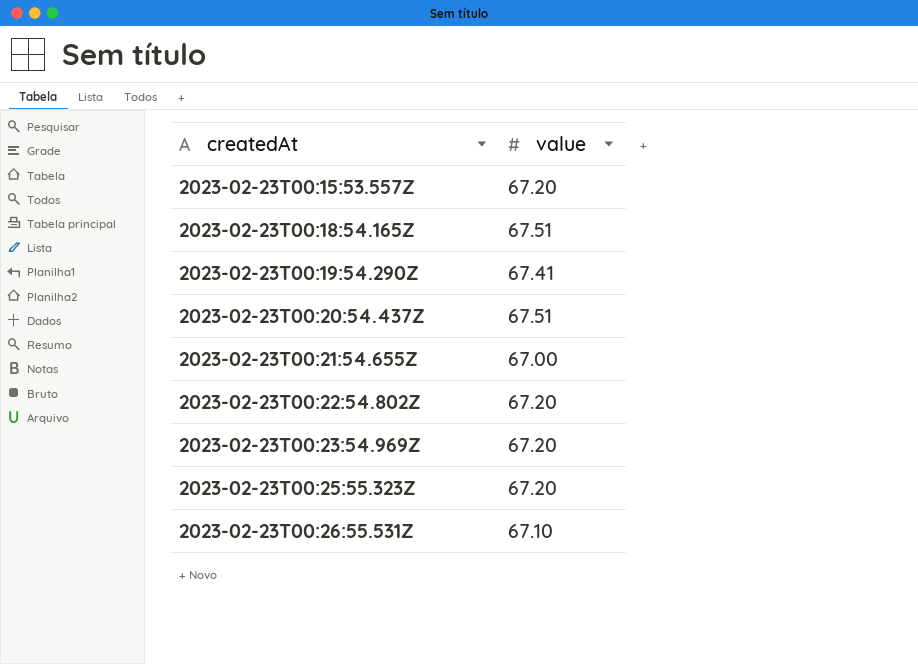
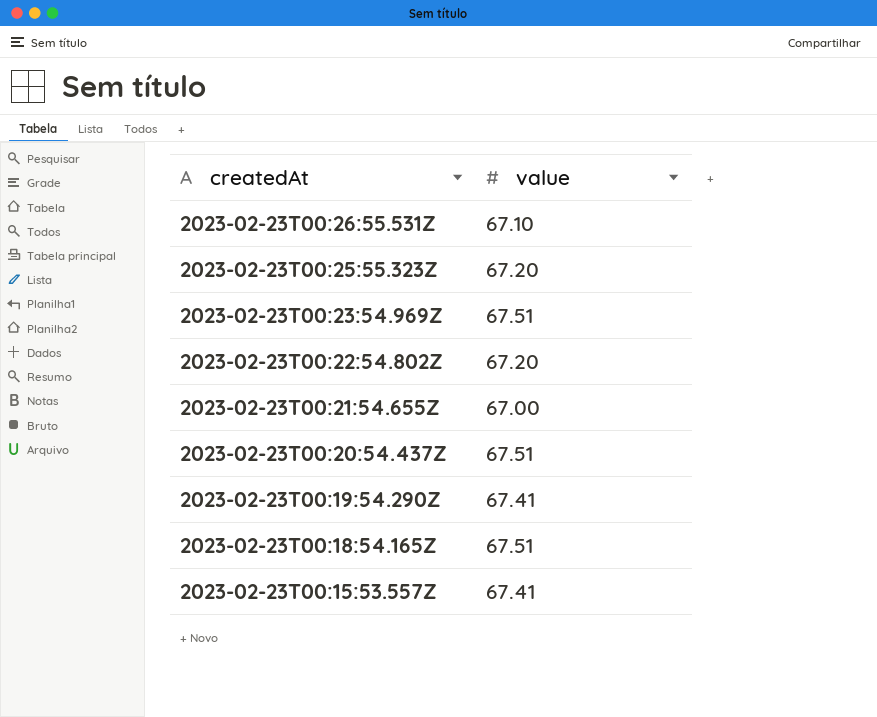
row order: createdAt ascending -> createdAt descending
2023-02-23T00:23:54.969Z | value: 67.20 -> 67.51
2023-02-23T00:15:53.557Z | value: 67.20 -> 67.41

